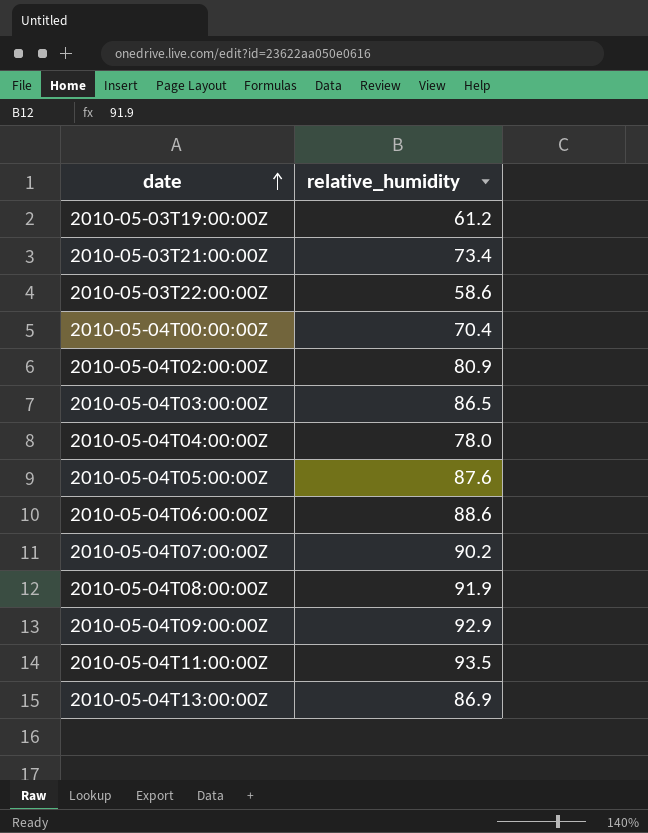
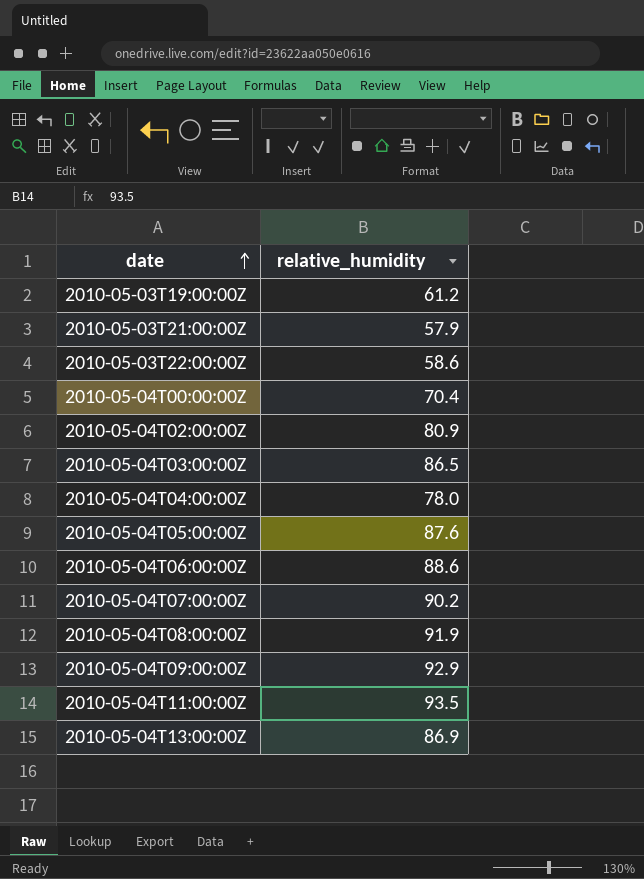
2010-05-03T21:00:00Z | relative_humidity: 73.4 -> 57.9

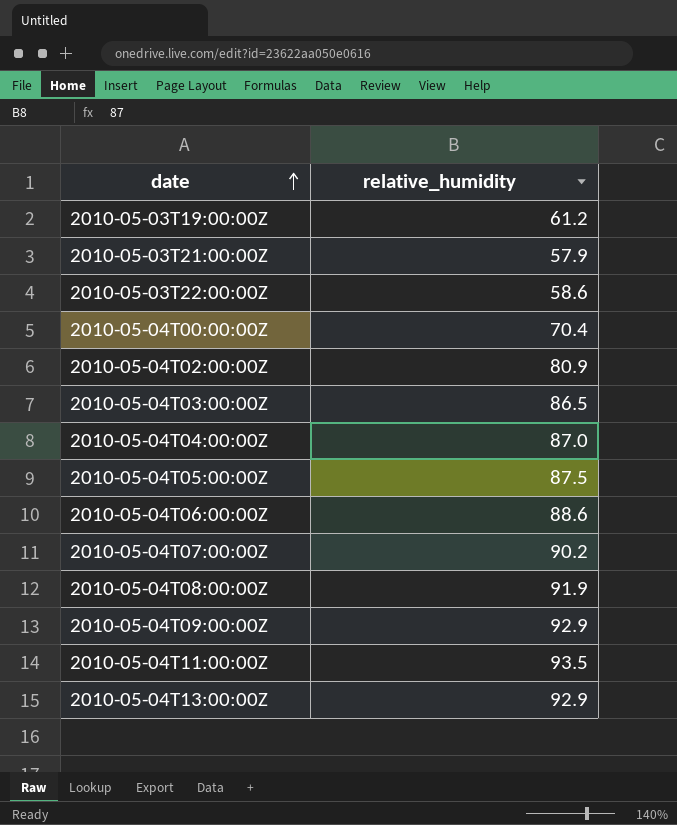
2010-05-04T04:00:00Z | relative_humidity: 78.0 -> 87.0
2010-05-04T05:00:00Z | relative_humidity: 87.6 -> 87.5
2010-05-04T13:00:00Z | relative_humidity: 86.9 -> 92.9

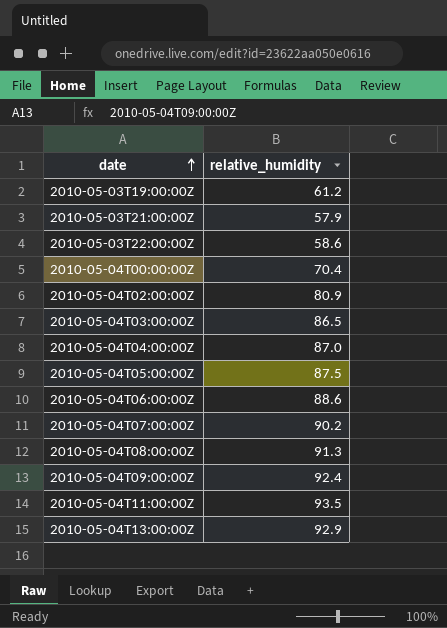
2010-05-04T08:00:00Z | relative_humidity: 91.9 -> 91.3
2010-05-04T09:00:00Z | relative_humidity: 92.9 -> 92.4

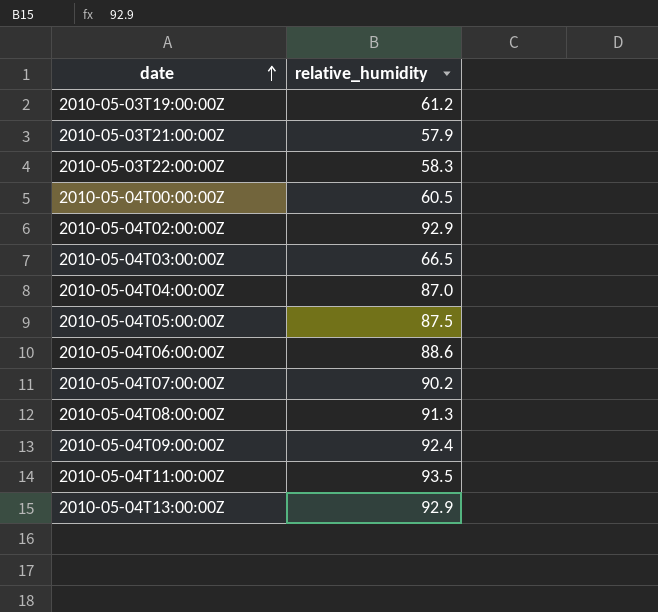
2010-05-03T22:00:00Z | relative_humidity: 58.6 -> 58.3
2010-05-04T00:00:00Z | relative_humidity: 70.4 -> 60.5
2010-05-04T02:00:00Z | relative_humidity: 80.9 -> 92.9
2010-05-04T03:00:00Z | relative_humidity: 86.5 -> 66.5

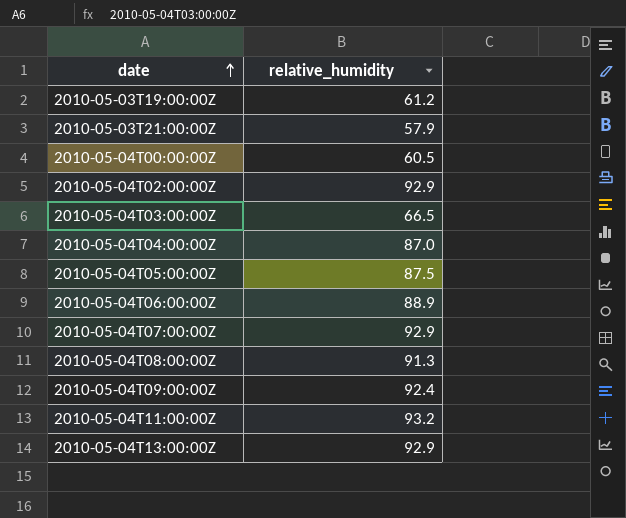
row 2010-05-03T22:00:00Z: 58.3 -> none
2010-05-04T06:00:00Z | relative_humidity: 88.6 -> 88.9
2010-05-04T07:00:00Z | relative_humidity: 90.2 -> 92.9
2010-05-04T11:00:00Z | relative_humidity: 93.5 -> 93.2

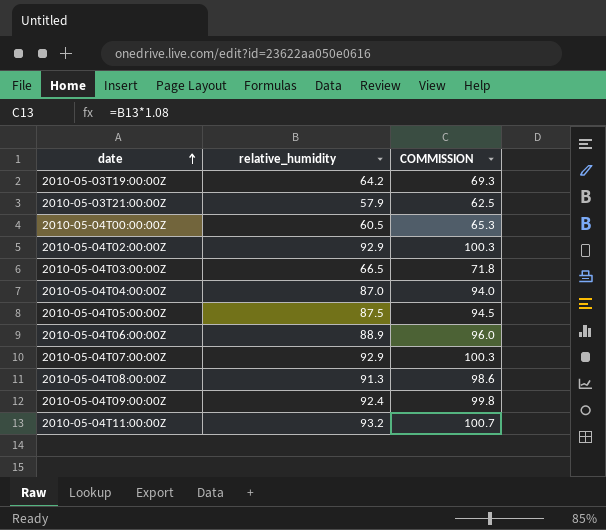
column COMMISSION | formula: none -> [relative_humidity] * 1.08
row 2010-05-04T13:00:00Z: 92.9 -> none
2010-05-03T19:00:00Z | relative_humidity: 61.2 -> 64.2

